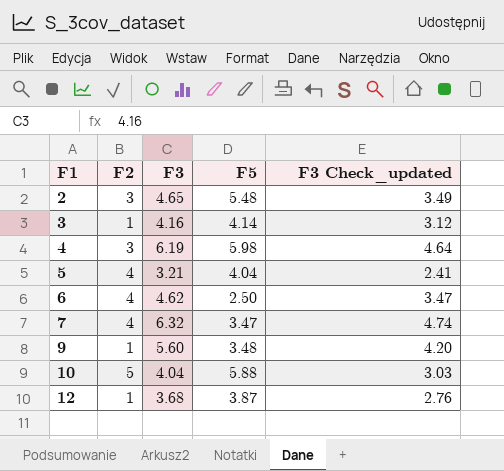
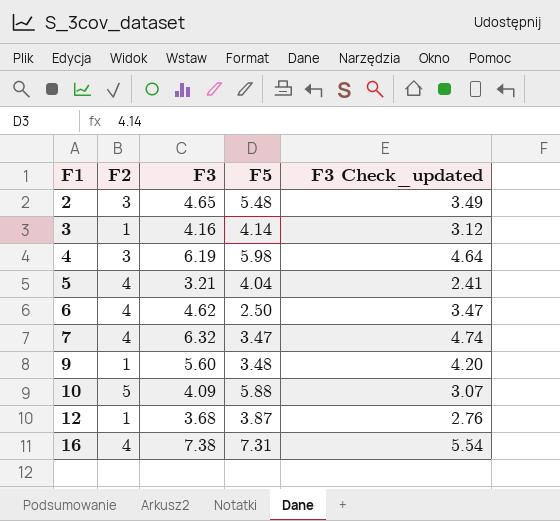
10 | F3: 4.04 -> 4.09
10 | F3 Check_updated: 3.03 -> 3.07
row 16: none -> 4 | 7.38 | 7.31 | 5.54

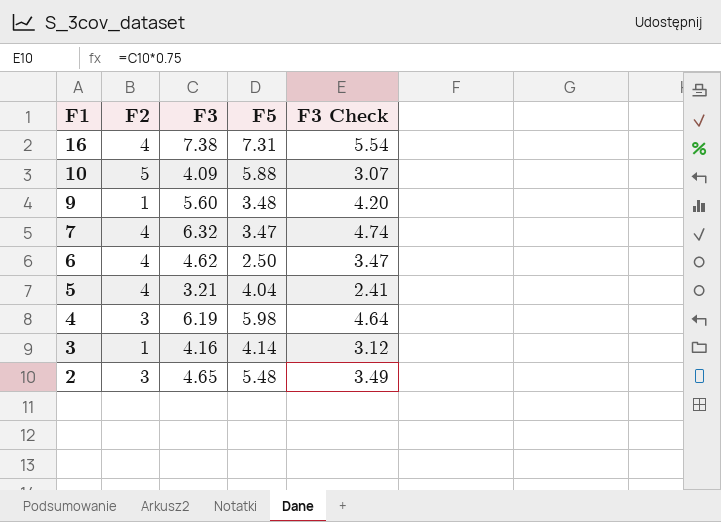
row order: F1 ascending -> F1 descending
column name: F3 Check_updated -> F3 Check
row 12: 1 | 3.68 | 3.87 | 2.76 -> none

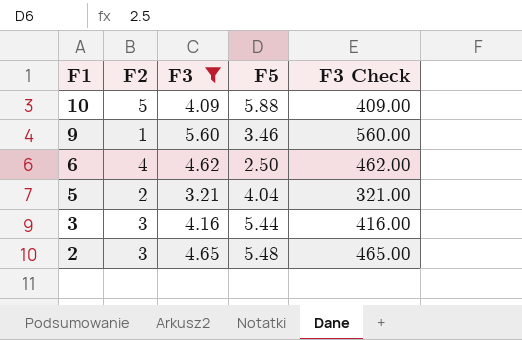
filter: none -> F3 <= 5.60
column F3 Check | formula: [F3] * 0.75 -> [F3] * 100
9 | F5: 3.48 -> 3.46
5 | F2: 4 -> 2
3 | F2: 1 -> 3
3 | F5: 4.14 -> 5.44

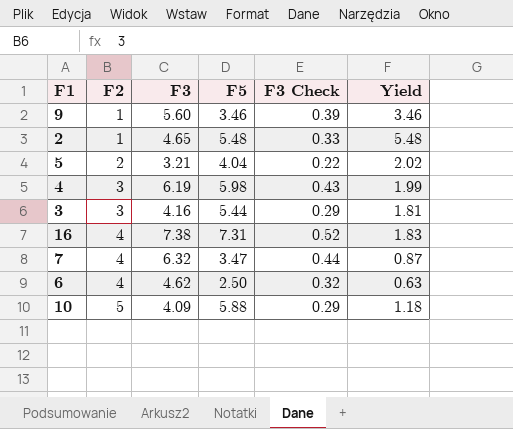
filter: F3 <= 5.60 -> none
row order: F1 descending -> F2 ascending
column F3 Check | formula: [F3] * 100 -> [F3] * 0.07
column Yield | formula: none -> [F5] / [F2]
2 | F2: 3 -> 1

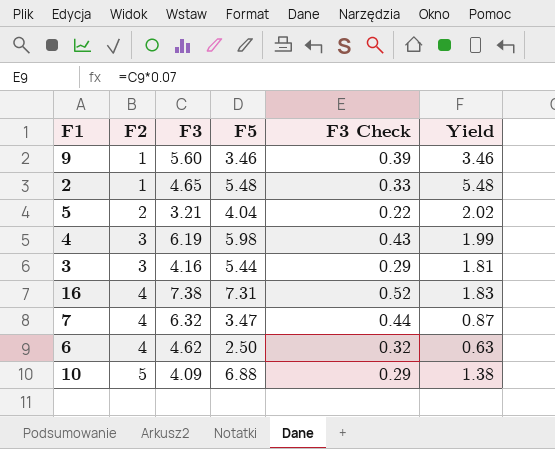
10 | F5: 5.88 -> 6.88
10 | Yield: 1.18 -> 1.38

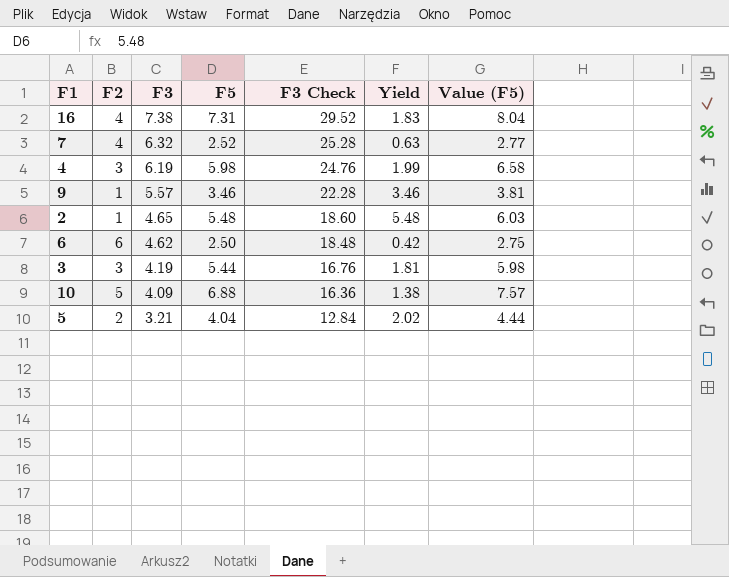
row order: F2 ascending -> F3 descending
column F3 Check | formula: [F3] * 0.07 -> [F3] * 4
column Value (F5) | formula: none -> [F5] * 1.1
7 | F5: 3.47 -> 2.52
7 | Yield: 0.87 -> 0.63
9 | F3: 5.60 -> 5.57
6 | F2: 4 -> 6
6 | Yield: 0.63 -> 0.42
3 | F3: 4.16 -> 4.19

